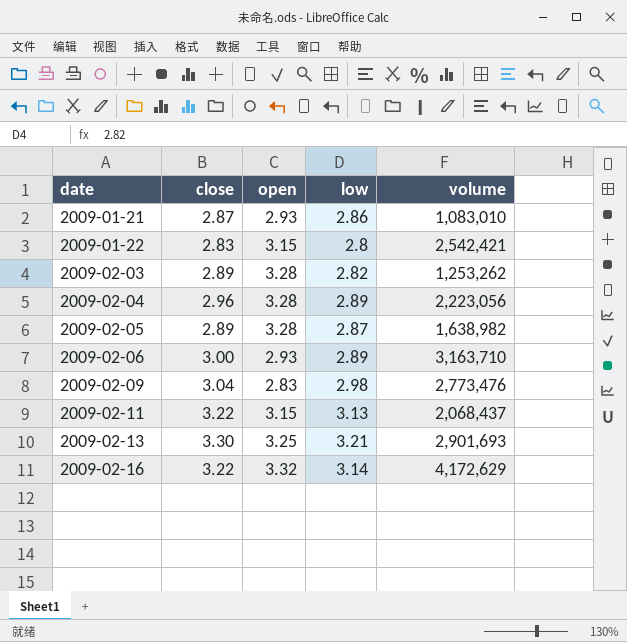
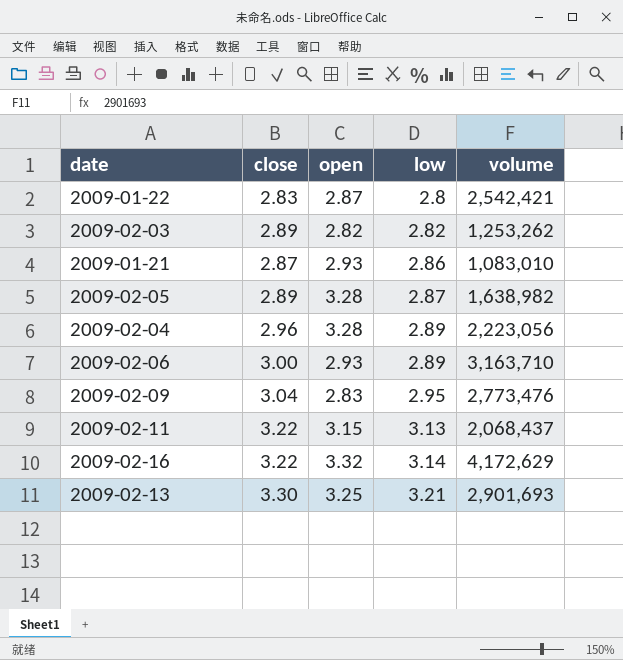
row order: date ascending -> low ascending
2009-01-22 | open: 3.15 -> 2.87
2009-02-03 | open: 3.28 -> 2.82
2009-02-09 | low: 2.98 -> 2.95

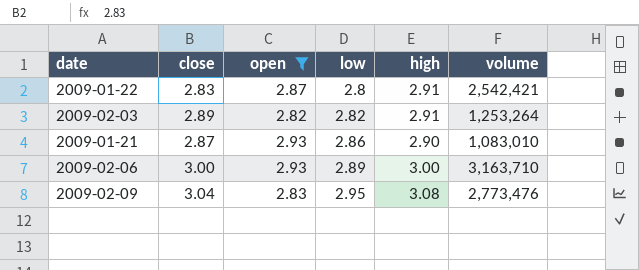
filter: none -> open <= 2.93
column high | position: none -> 5
2009-02-03 | volume: 1,253,262 -> 1,253,264

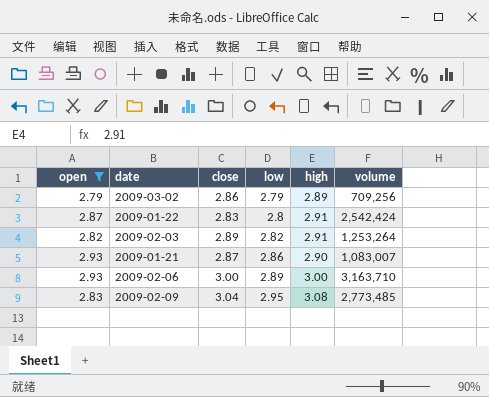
column open | position: 3 -> 1
row 2009-03-02: none -> 2.79 | 2.86 | 2.79 | 2.89 | 709,256
2009-01-22 | volume: 2,542,421 -> 2,542,424
2009-01-21 | volume: 1,083,010 -> 1,083,007
2009-02-09 | volume: 2,773,476 -> 2,773,485

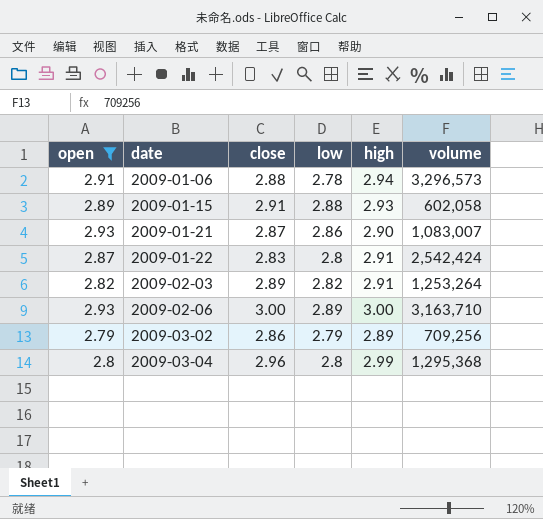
row order: low ascending -> date ascending
row 2009-02-09: 2.83 | 3.04 | 2.95 | 3.08 | 2,773,485 -> none
row 2009-01-06: none -> 2.91 | 2.88 | 2.78 | 2.94 | 3,296,573
row 2009-01-15: none -> 2.89 | 2.91 | 2.88 | 2.93 | 602,058
row 2009-03-04: none -> 2.8 | 2.96 | 2.8 | 2.99 | 1,295,368

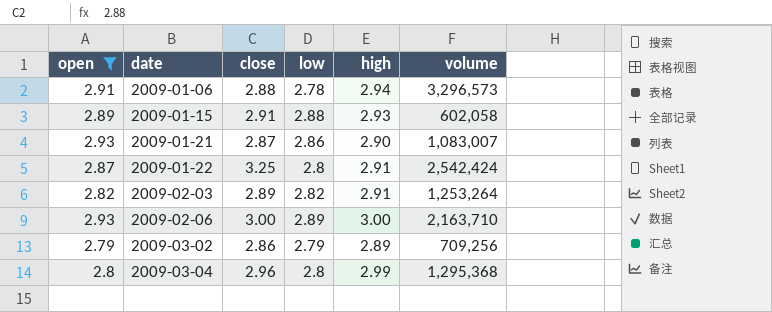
2009-01-22 | close: 2.83 -> 3.25
2009-02-06 | volume: 3,163,710 -> 2,163,710

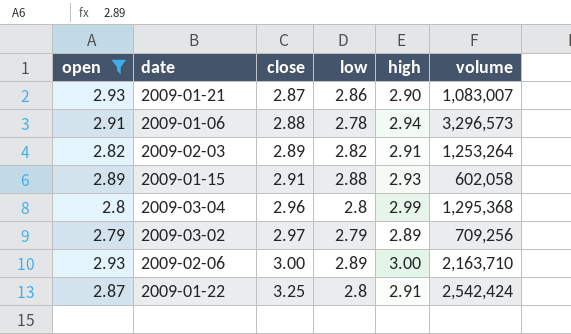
row order: date ascending -> close ascending
2009-03-02 | close: 2.86 -> 2.97

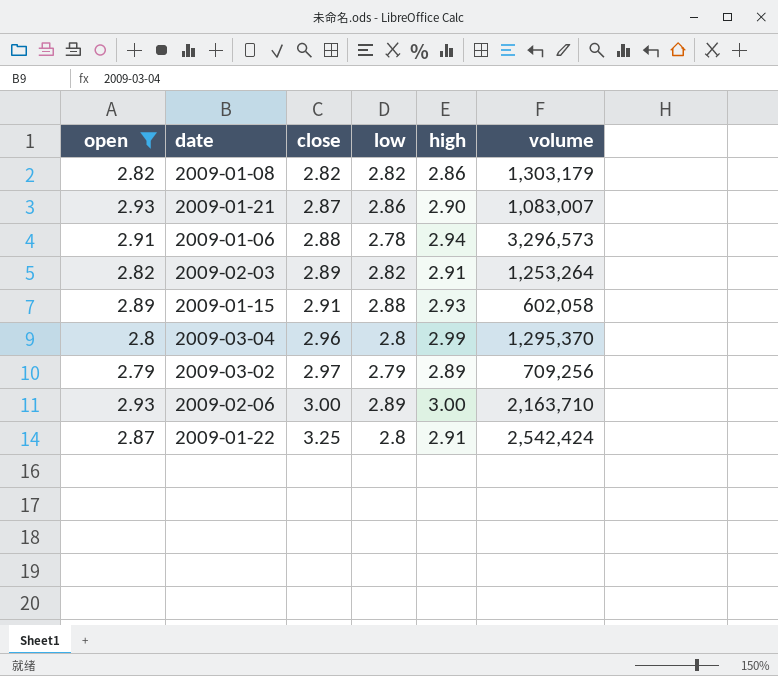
row 2009-01-08: none -> 2.82 | 2.82 | 2.82 | 2.86 | 1,303,179
2009-03-04 | volume: 1,295,368 -> 1,295,370

